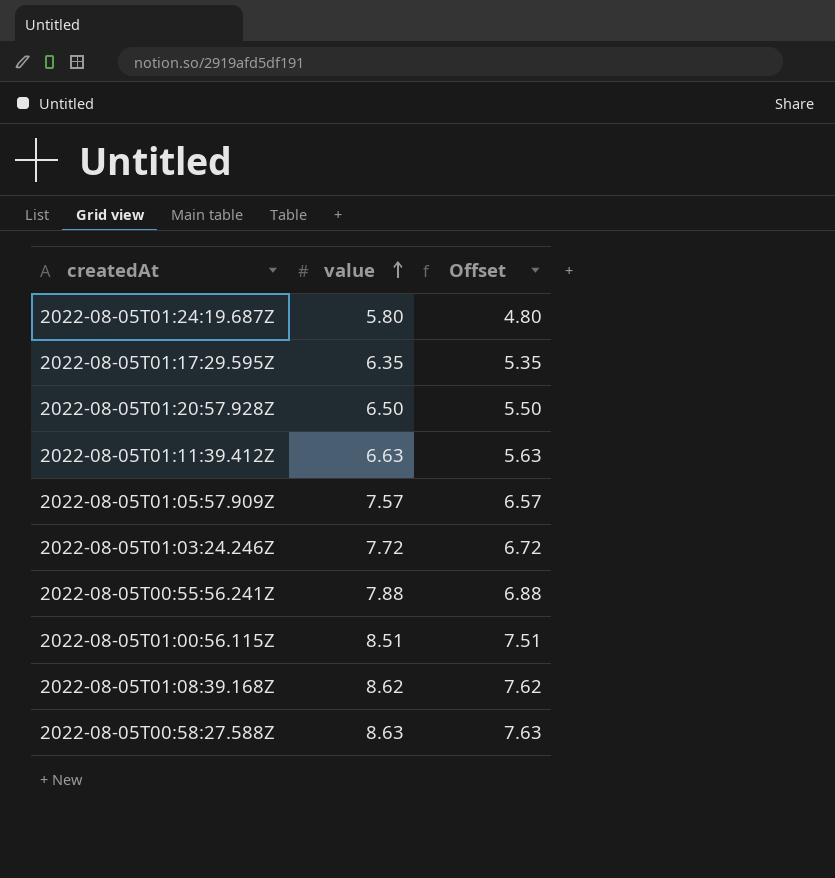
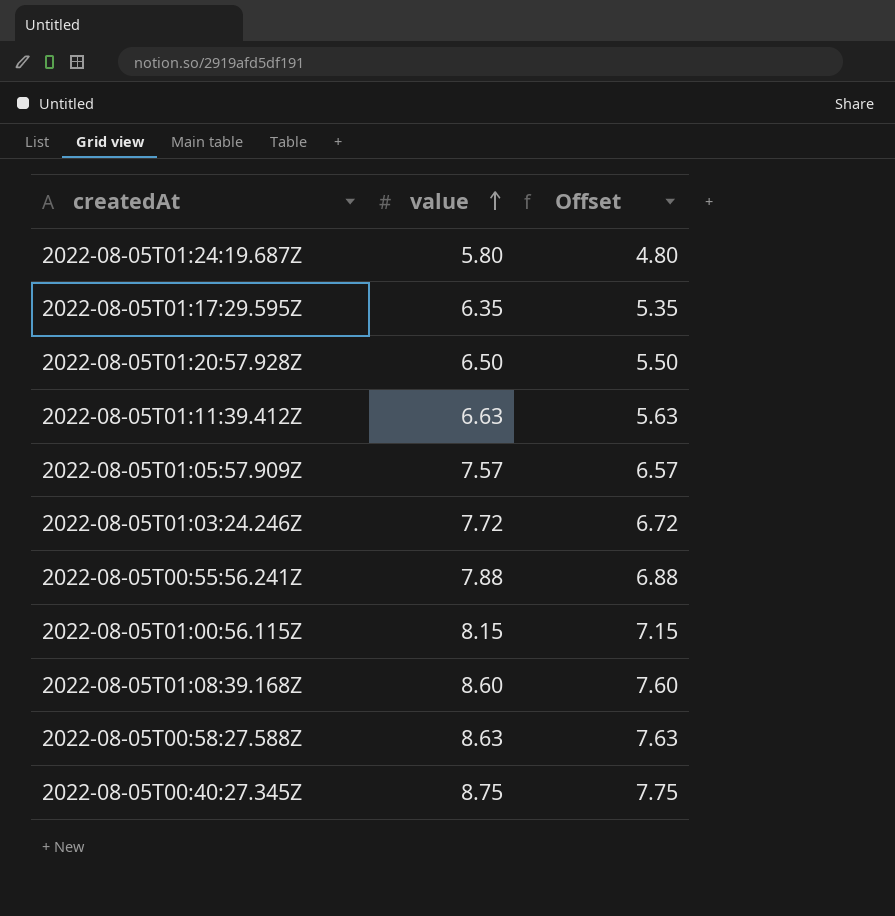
2022-08-05T01:00:56.115Z | value: 8.51 -> 8.15
2022-08-05T01:00:56.115Z | Offset: 7.51 -> 7.15
2022-08-05T01:08:39.168Z | value: 8.62 -> 8.60
2022-08-05T01:08:39.168Z | Offset: 7.62 -> 7.60
row 2022-08-05T00:40:27.345Z: none -> 8.75 | 7.75

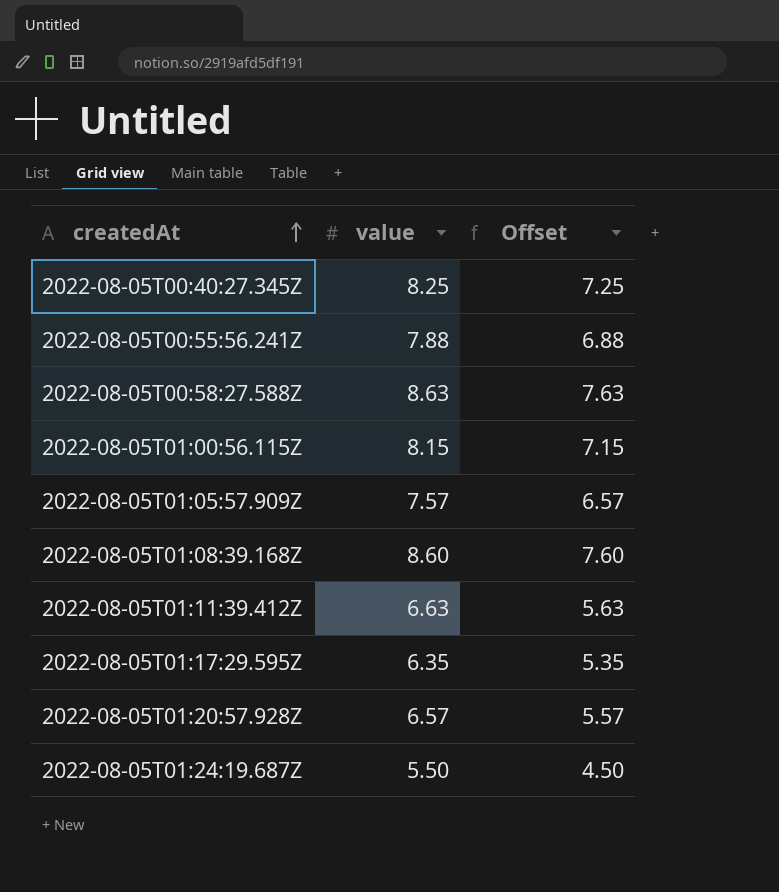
row order: value ascending -> createdAt ascending
row 2022-08-05T01:03:24.246Z: 7.72 | 6.72 -> none
2022-08-05T00:40:27.345Z | value: 8.75 -> 8.25
2022-08-05T00:40:27.345Z | Offset: 7.75 -> 7.25
2022-08-05T01:20:57.928Z | value: 6.50 -> 6.57
2022-08-05T01:20:57.928Z | Offset: 5.50 -> 5.57
2022-08-05T01:24:19.687Z | value: 5.80 -> 5.50
2022-08-05T01:24:19.687Z | Offset: 4.80 -> 4.50

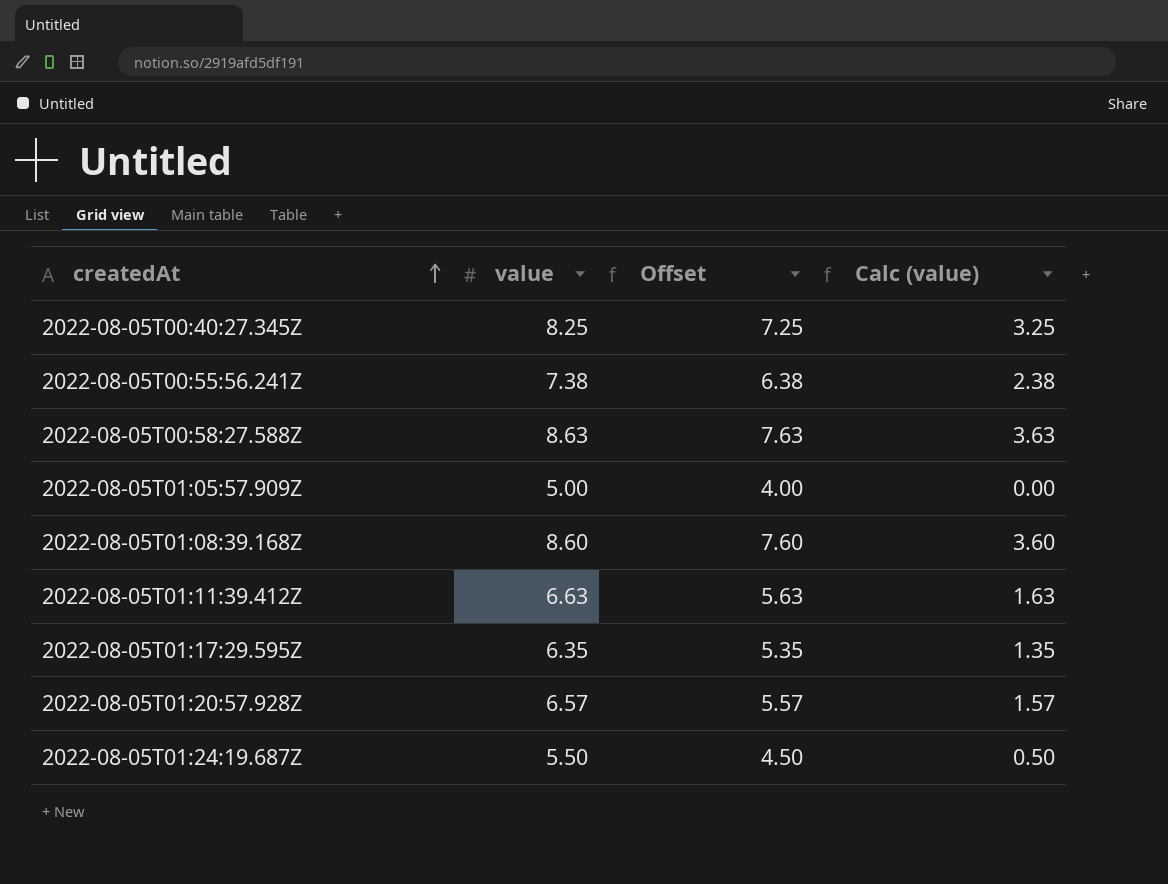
column Calc (value) | formula: none -> [value] - 5
row 2022-08-05T01:00:56.115Z: 8.15 | 7.15 -> none
2022-08-05T00:55:56.241Z | value: 7.88 -> 7.38
2022-08-05T00:55:56.241Z | Offset: 6.88 -> 6.38
2022-08-05T01:05:57.909Z | value: 7.57 -> 5.00
2022-08-05T01:05:57.909Z | Offset: 6.57 -> 4.00

